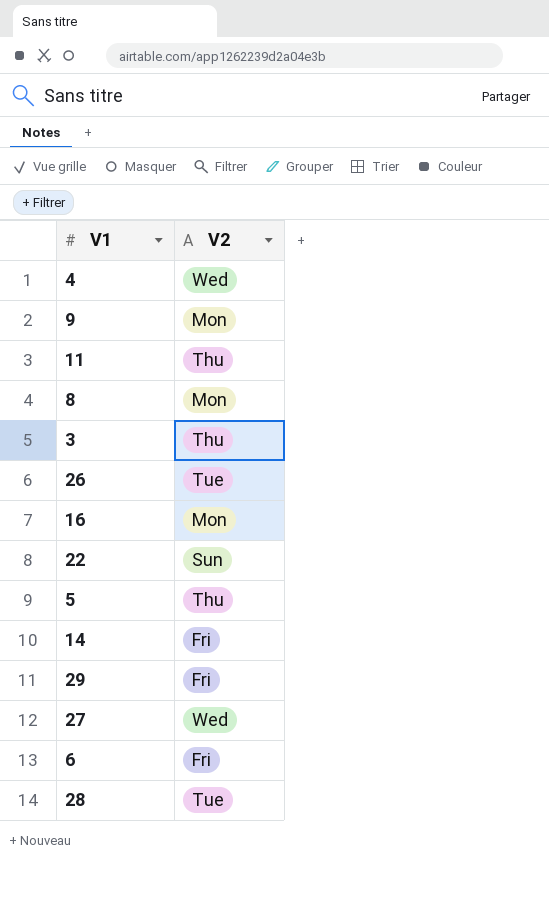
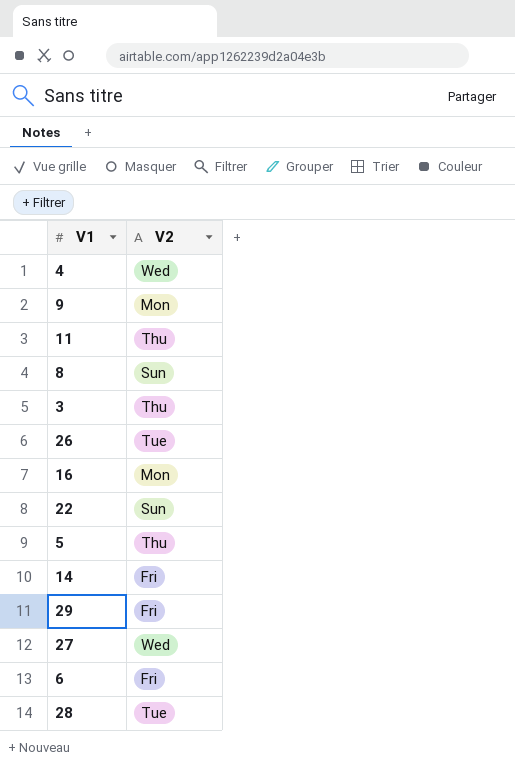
8 | V2: Mon -> Sun

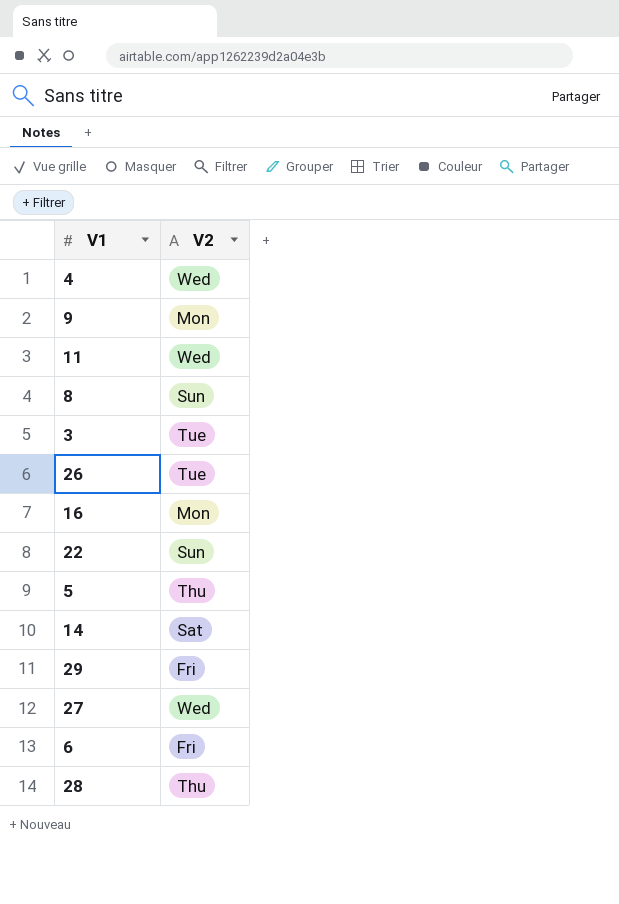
11 | V2: Thu -> Wed
3 | V2: Thu -> Tue
14 | V2: Fri -> Sat
28 | V2: Tue -> Thu

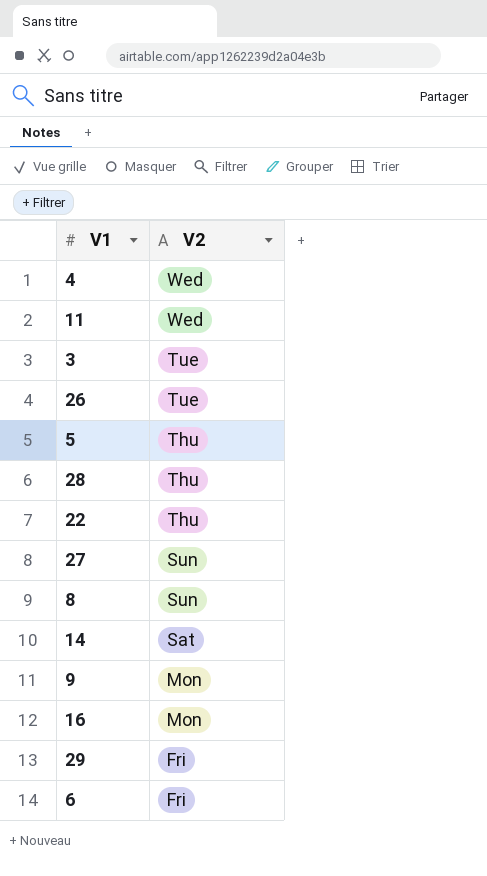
row order: none -> V2 descending
22 | V2: Sun -> Thu
27 | V2: Wed -> Sun

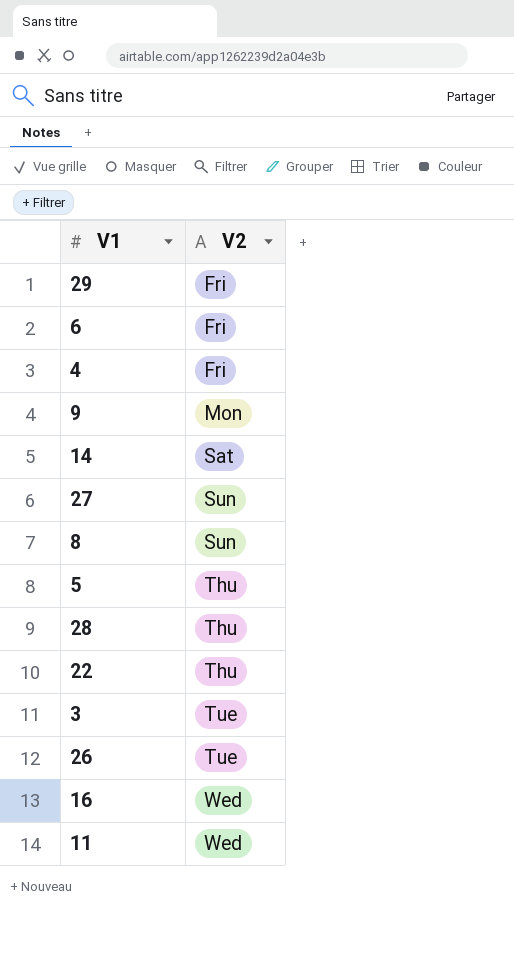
row order: V2 descending -> V2 ascending
4 | V2: Wed -> Fri
16 | V2: Mon -> Wed

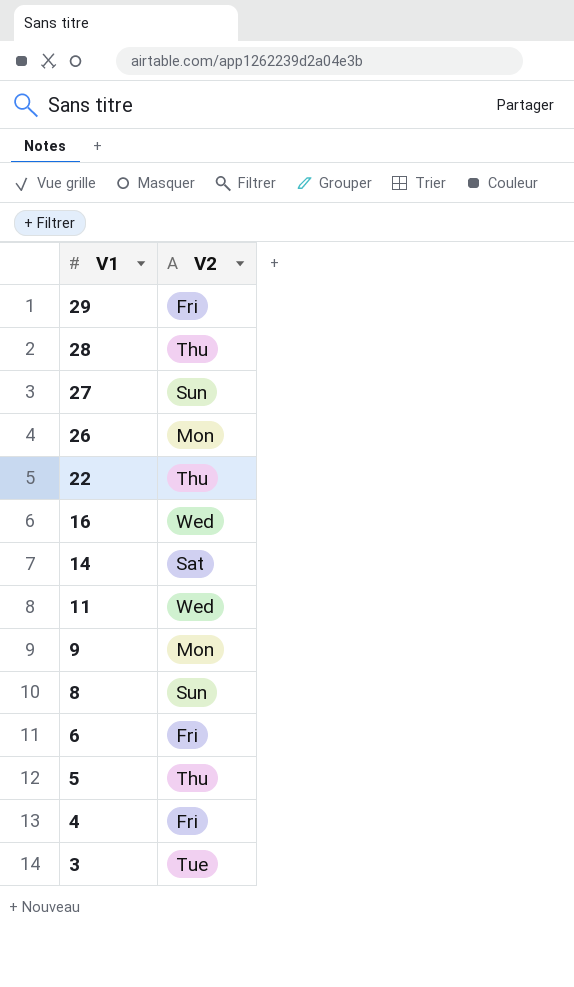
row order: V2 ascending -> V1 descending
26 | V2: Tue -> Mon

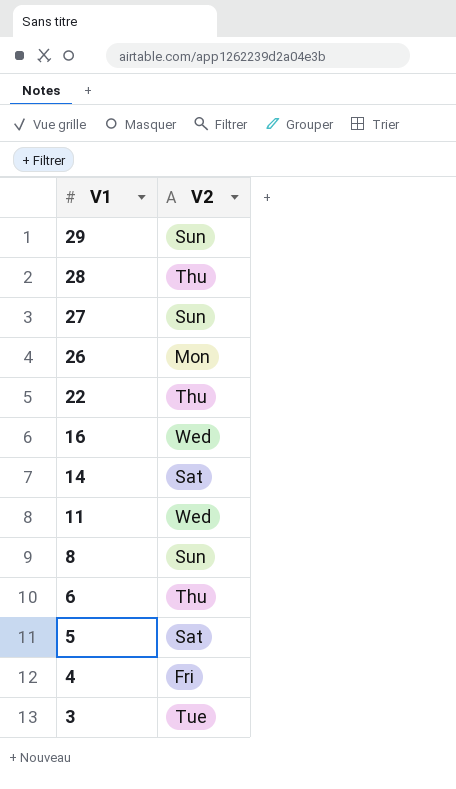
row 9: Mon -> none
29 | V2: Fri -> Sun
6 | V2: Fri -> Thu
5 | V2: Thu -> Sat

